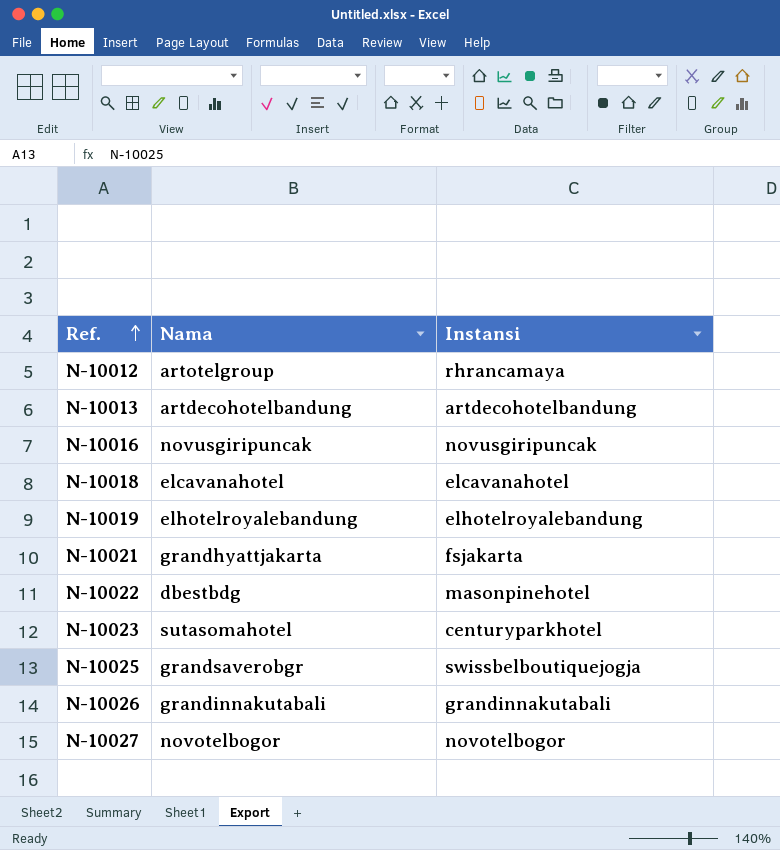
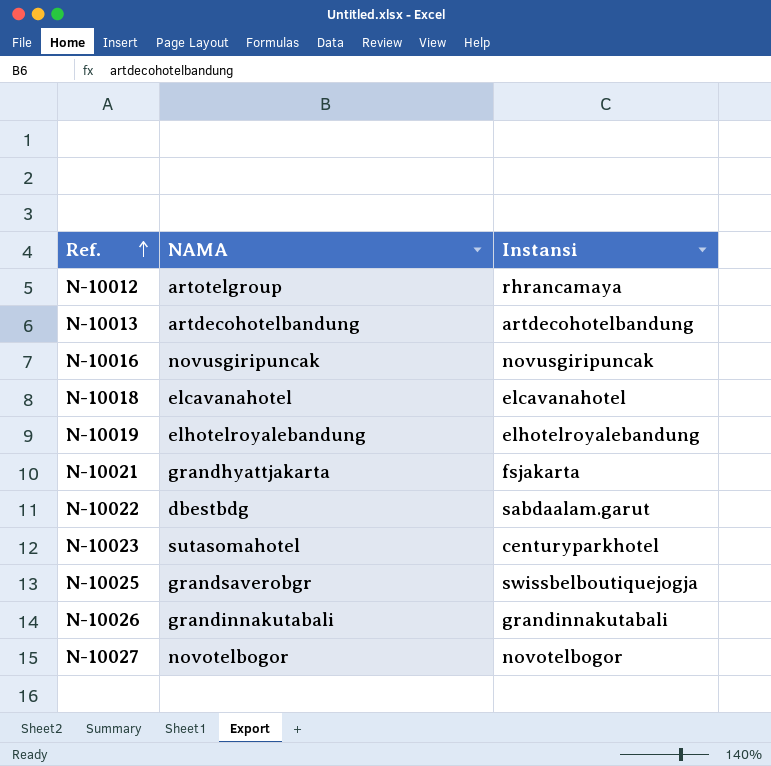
column name: Nama -> NAMA
N-10022 | Instansi: masonpinehotel -> sabdaalam.garut

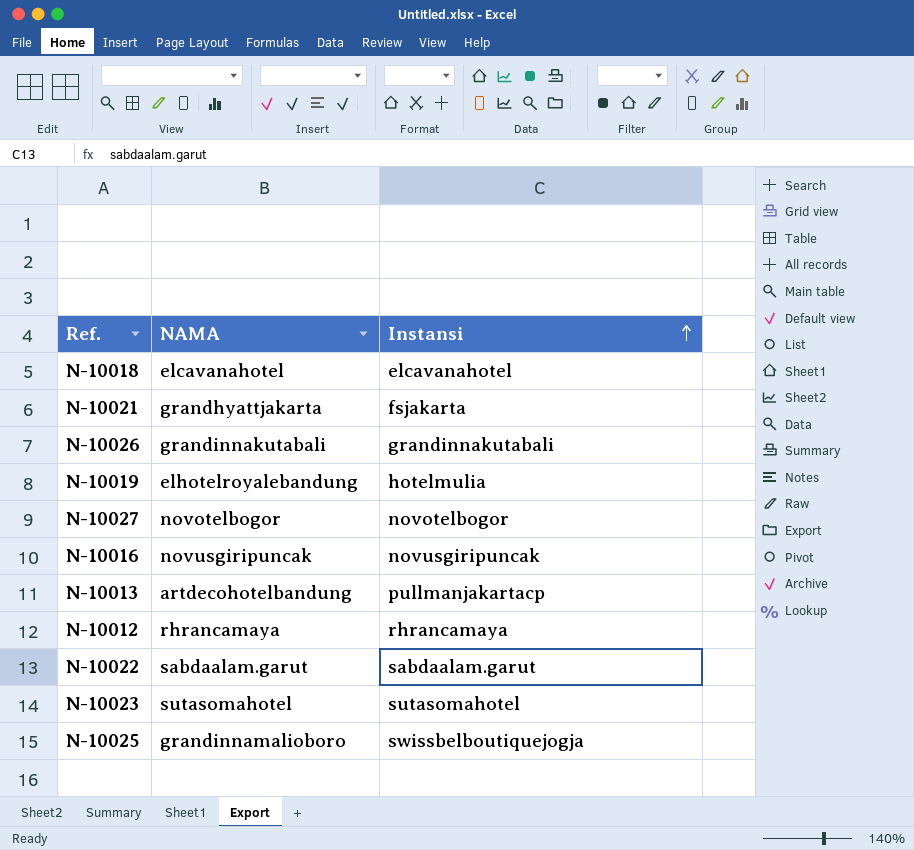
row order: Ref. ascending -> Instansi ascending
N-10019 | Instansi: elhotelroyalebandung -> hotelmulia
N-10013 | Instansi: artdecohotelbandung -> pullmanjakartacp
N-10012 | NAMA: artotelgroup -> rhrancamaya
N-10022 | NAMA: dbestbdg -> sabdaalam.garut
N-10023 | Instansi: centuryparkhotel -> sutasomahotel
N-10025 | NAMA: grandsaverobgr -> grandinnamalioboro

